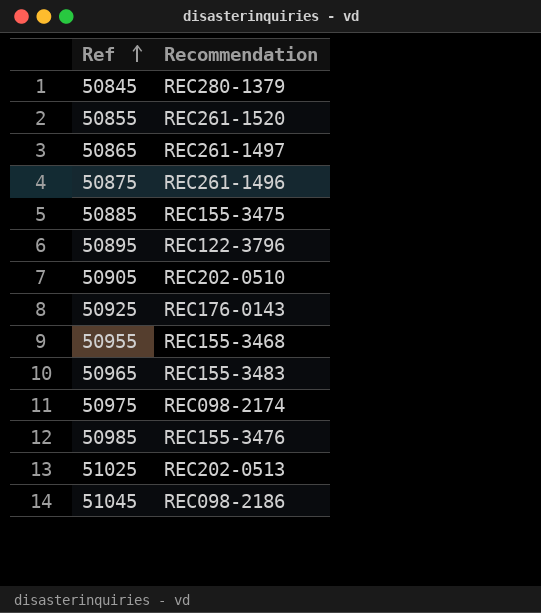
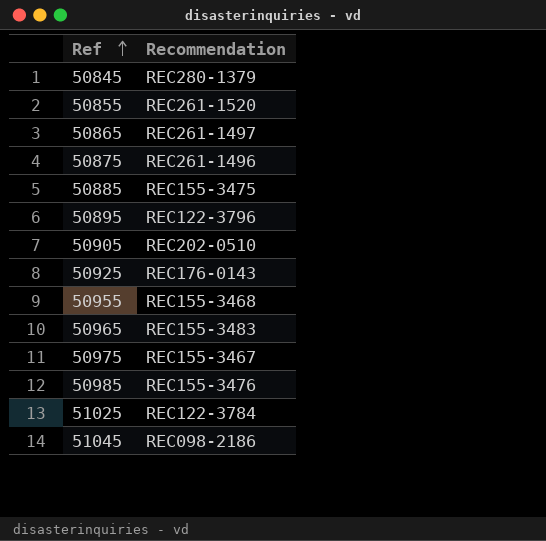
50975 | Recommendation: REC098-2174 -> REC155-3467
51025 | Recommendation: REC202-0513 -> REC122-3784

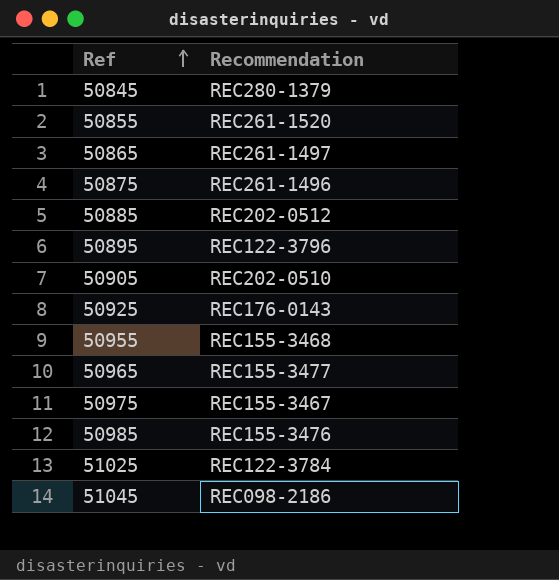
50885 | Recommendation: REC155-3475 -> REC202-0512
50965 | Recommendation: REC155-3483 -> REC155-3477

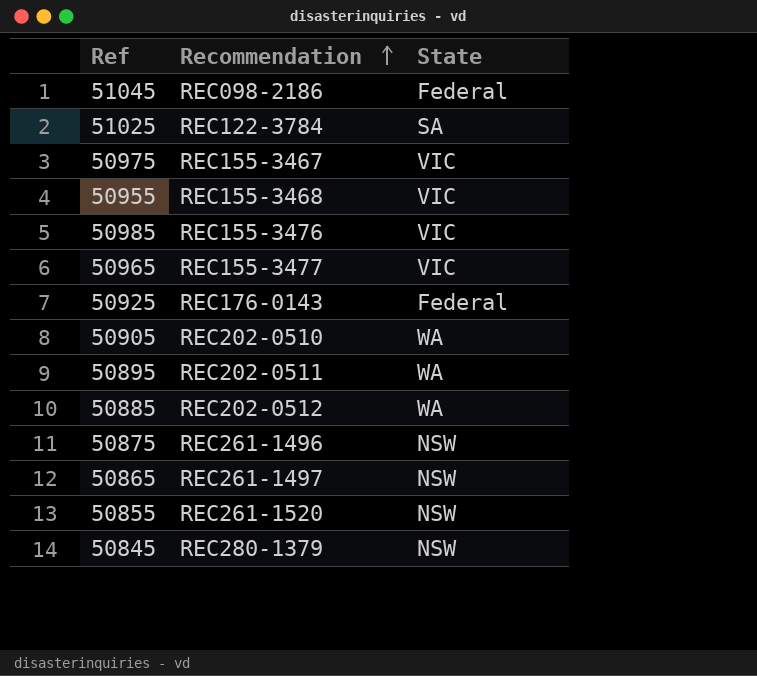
row order: Ref ascending -> Recommendation ascending
column State | position: none -> 3
50895 | Recommendation: REC122-3796 -> REC202-0511

